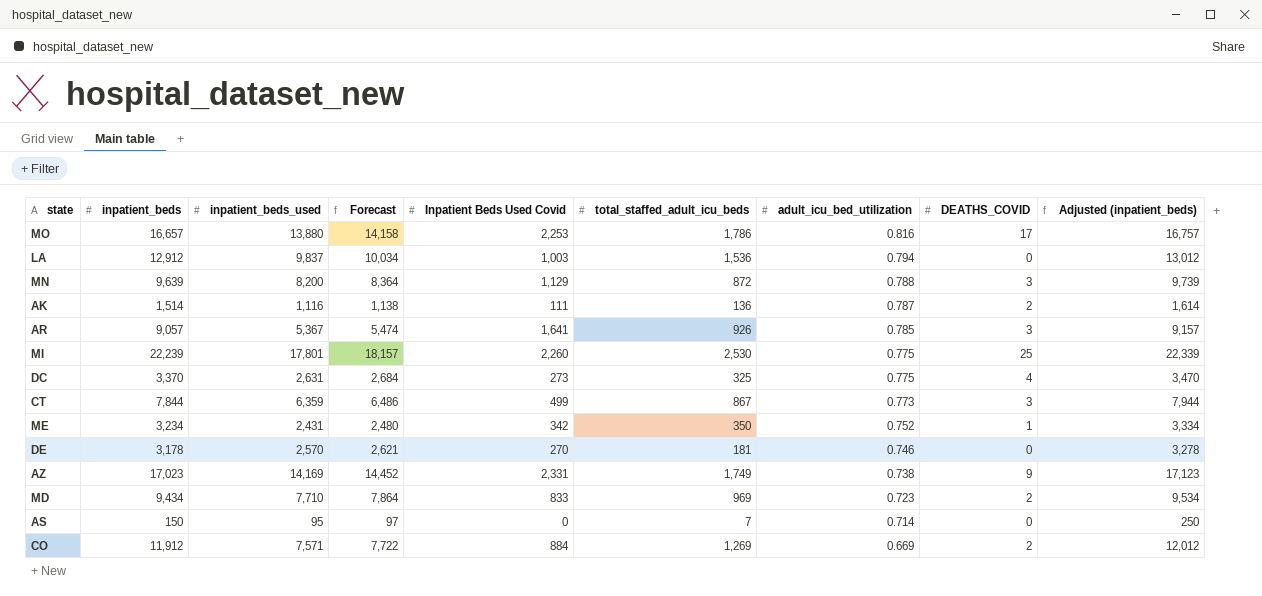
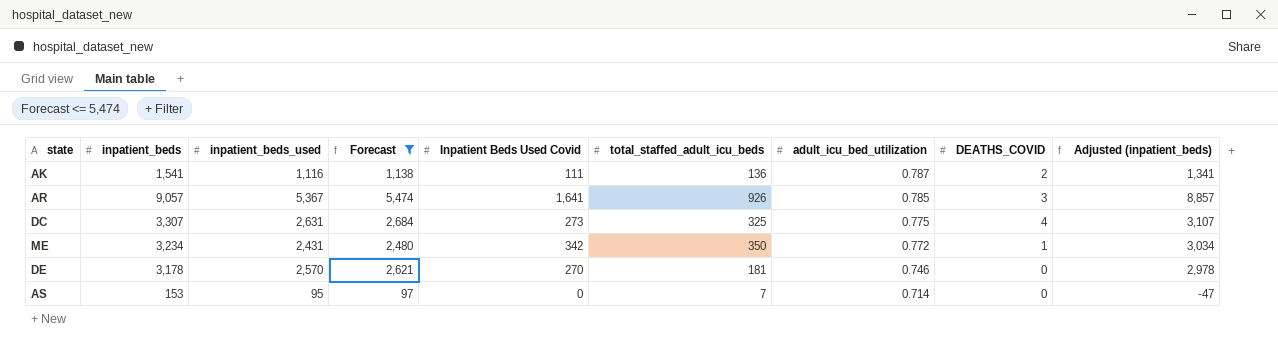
filter: none -> Forecast <= 5,474
column Adjusted (inpatient_beds) | formula: [inpatient_beds] + 100 -> [inpatient_beds] - 200
AK | inpatient_beds: 1,514 -> 1,541
DC | inpatient_beds: 3,370 -> 3,307
ME | adult_icu_bed_utilization: 0.752 -> 0.772
AS | inpatient_beds: 150 -> 153

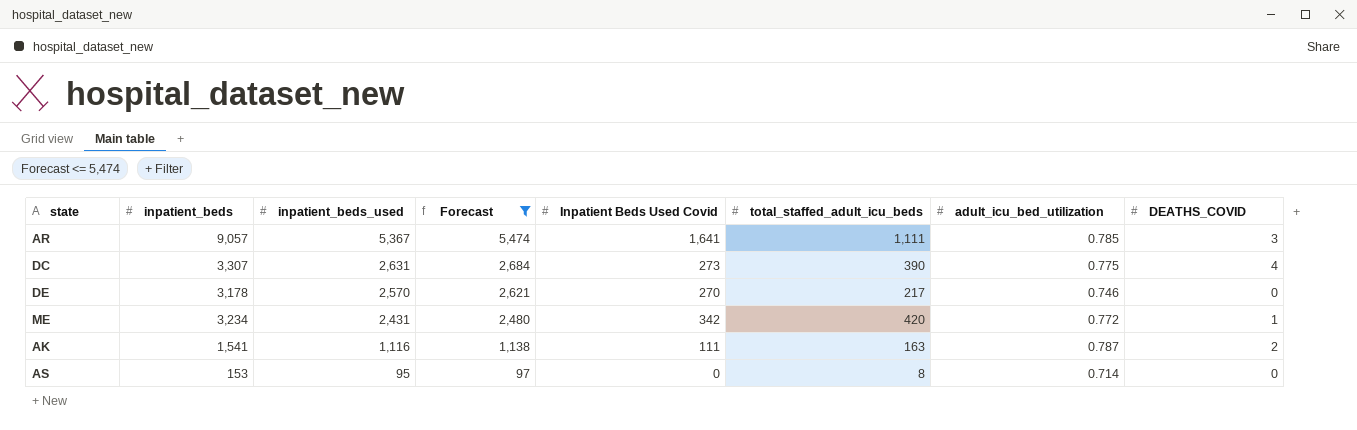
row order: adult_icu_bed_utilization descending -> inpatient_beds_used descending
column Adjusted (inpatient_beds) | formula: [inpatient_beds] - 200 -> none
AR | total_staffed_adult_icu_beds: 926 -> 1,111
DC | total_staffed_adult_icu_beds: 325 -> 390
DE | total_staffed_adult_icu_beds: 181 -> 217
ME | total_staffed_adult_icu_beds: 350 -> 420
AK | total_staffed_adult_icu_beds: 136 -> 163
AS | total_staffed_adult_icu_beds: 7 -> 8

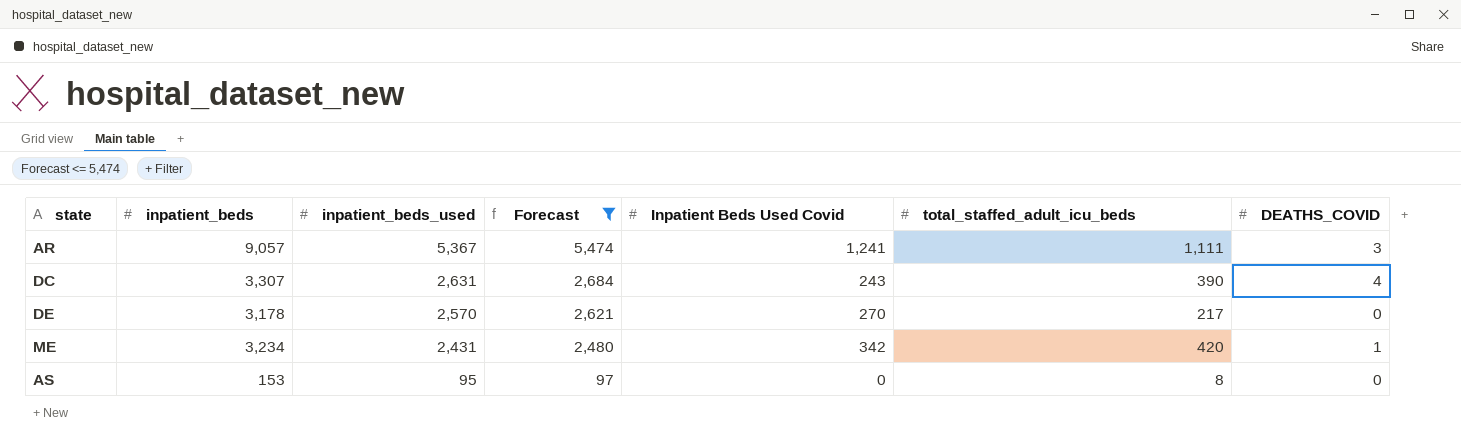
column adult_icu_bed_utilization | position: 7 -> none
row AK: 1,541 | 1,116 | 1,138 | 111 | 163 | 0.787 | 2 -> none
AR | Inpatient Beds Used Covid: 1,641 -> 1,241
DC | Inpatient Beds Used Covid: 273 -> 243

